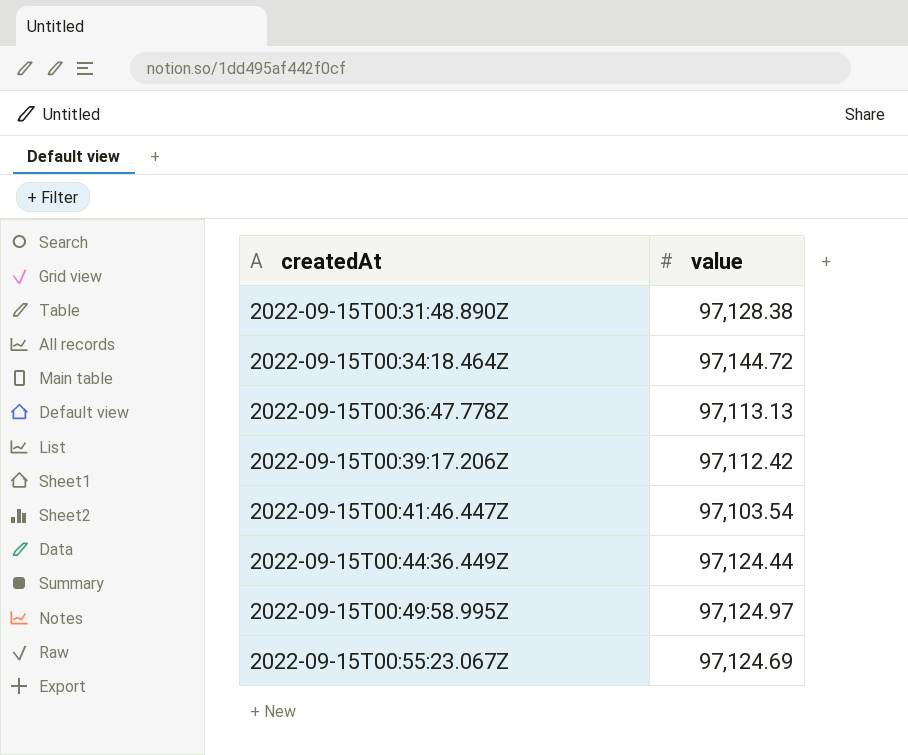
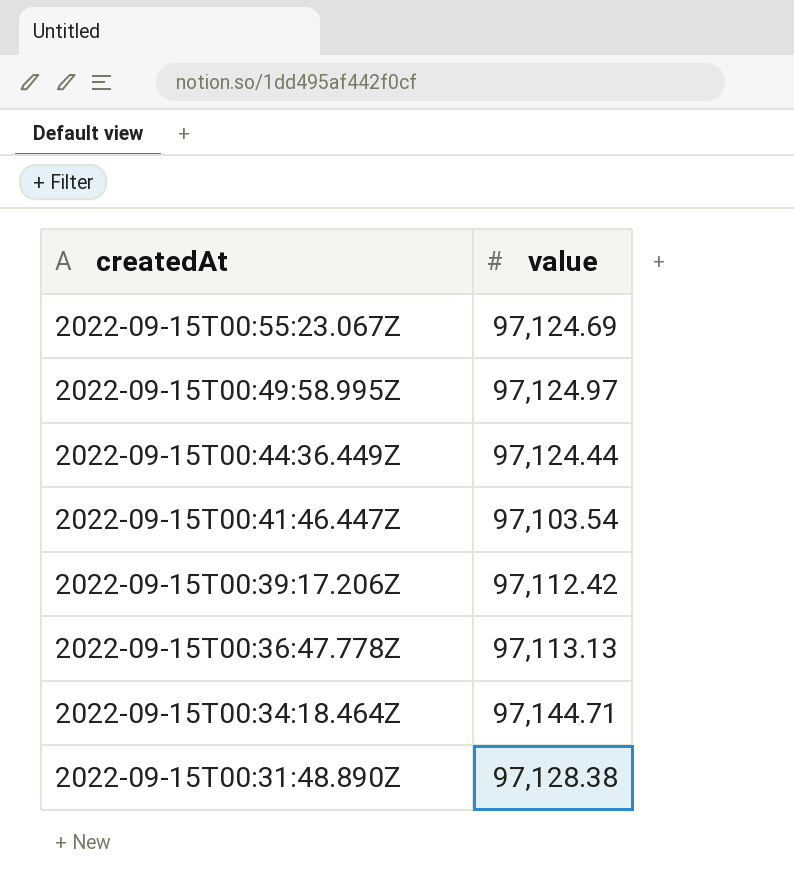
row order: createdAt ascending -> createdAt descending
2022-09-15T00:34:18.464Z | value: 97,144.72 -> 97,144.71

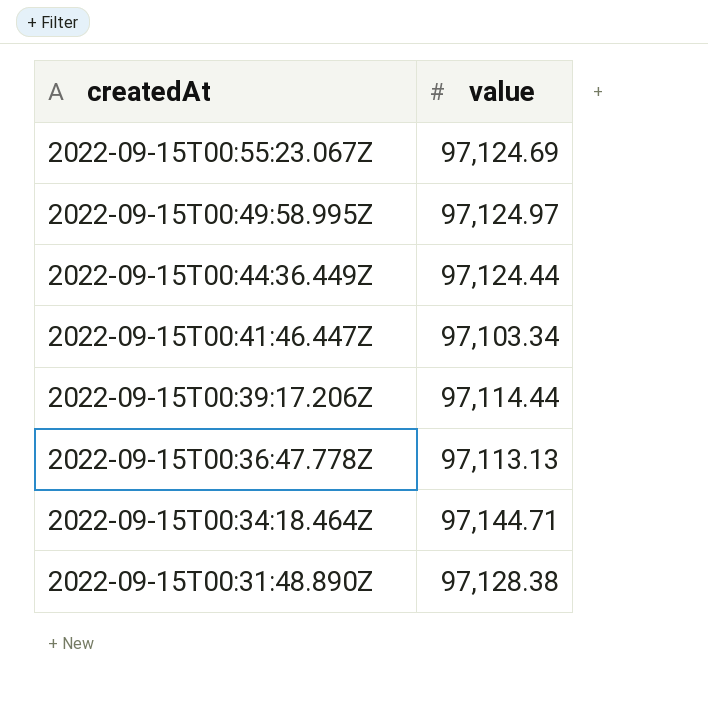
2022-09-15T00:41:46.447Z | value: 97,103.54 -> 97,103.34
2022-09-15T00:39:17.206Z | value: 97,112.42 -> 97,114.44

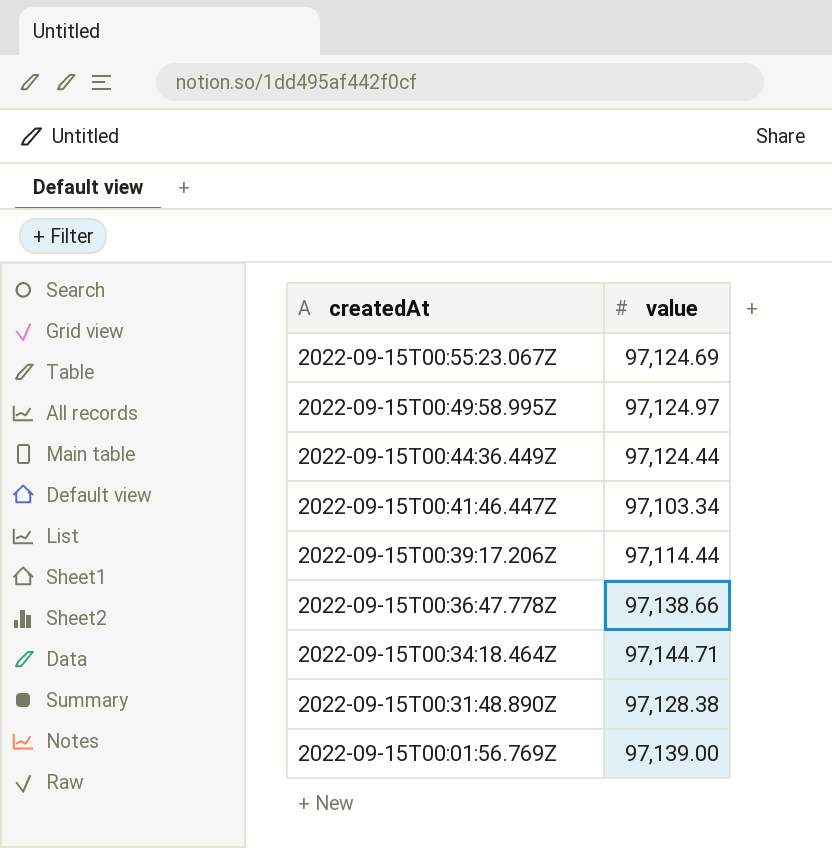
2022-09-15T00:36:47.778Z | value: 97,113.13 -> 97,138.66
row 2022-09-15T00:01:56.769Z: none -> 97,139.00

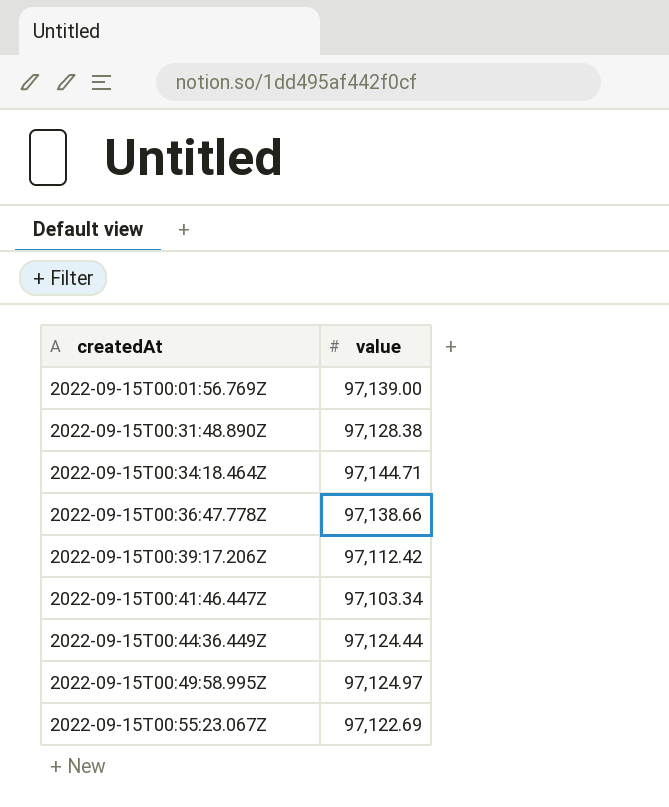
row order: createdAt descending -> createdAt ascending
2022-09-15T00:39:17.206Z | value: 97,114.44 -> 97,112.42
2022-09-15T00:55:23.067Z | value: 97,124.69 -> 97,122.69

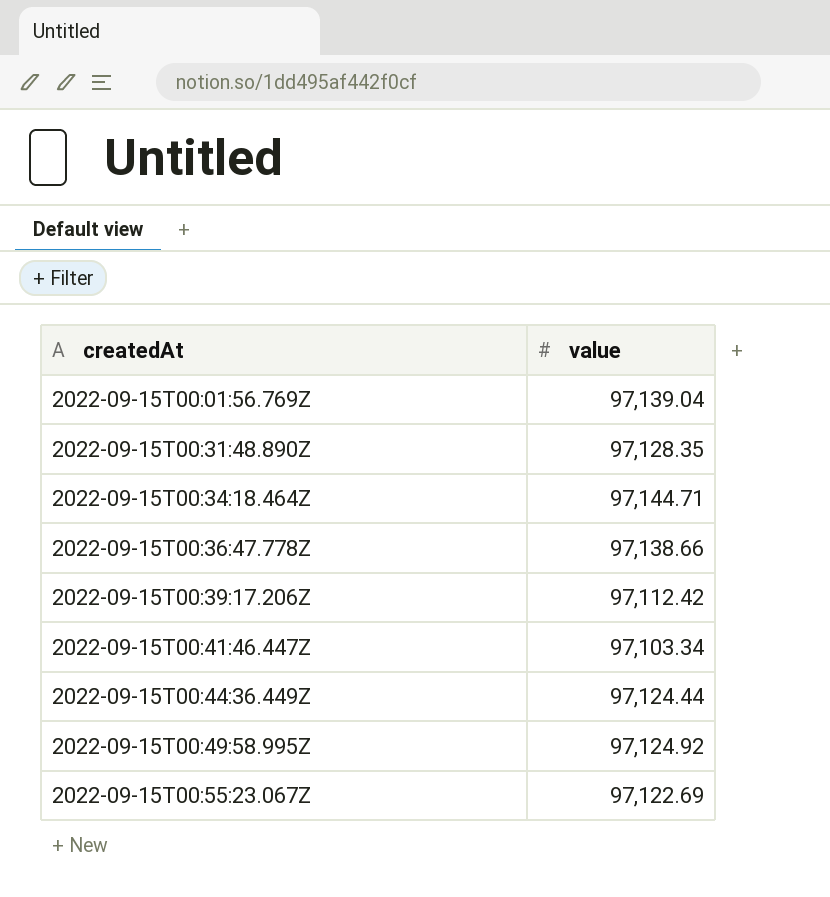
2022-09-15T00:01:56.769Z | value: 97,139.00 -> 97,139.04
2022-09-15T00:31:48.890Z | value: 97,128.38 -> 97,128.35
2022-09-15T00:49:58.995Z | value: 97,124.97 -> 97,124.92

